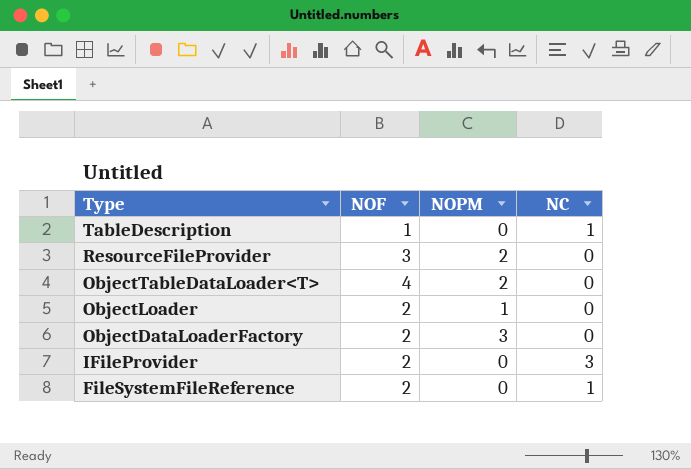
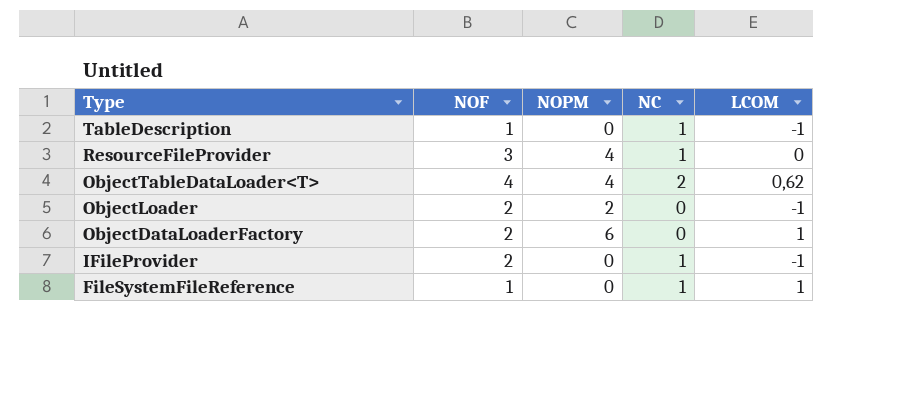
column LCOM | position: none -> 5
ResourceFileProvider | NOPM: 2 -> 4
ResourceFileProvider | NC: 0 -> 1
ObjectTableDataLoader<T> | NOPM: 2 -> 4
ObjectTableDataLoader<T> | NC: 0 -> 2
ObjectLoader | NOPM: 1 -> 2
ObjectDataLoaderFactory | NOPM: 3 -> 6
IFileProvider | NC: 3 -> 1
FileSystemFileReference | NOF: 2 -> 1

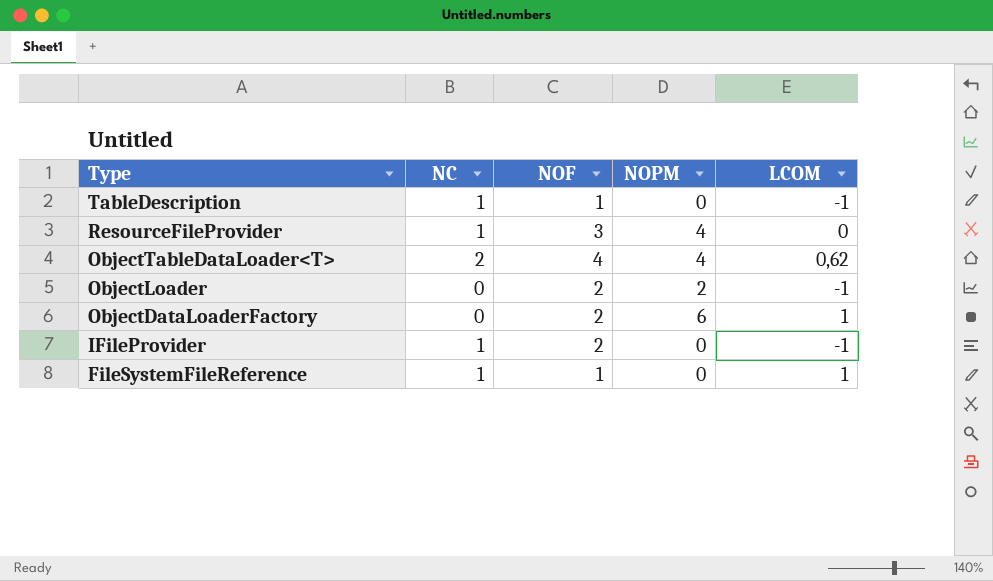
column NC | position: 4 -> 2

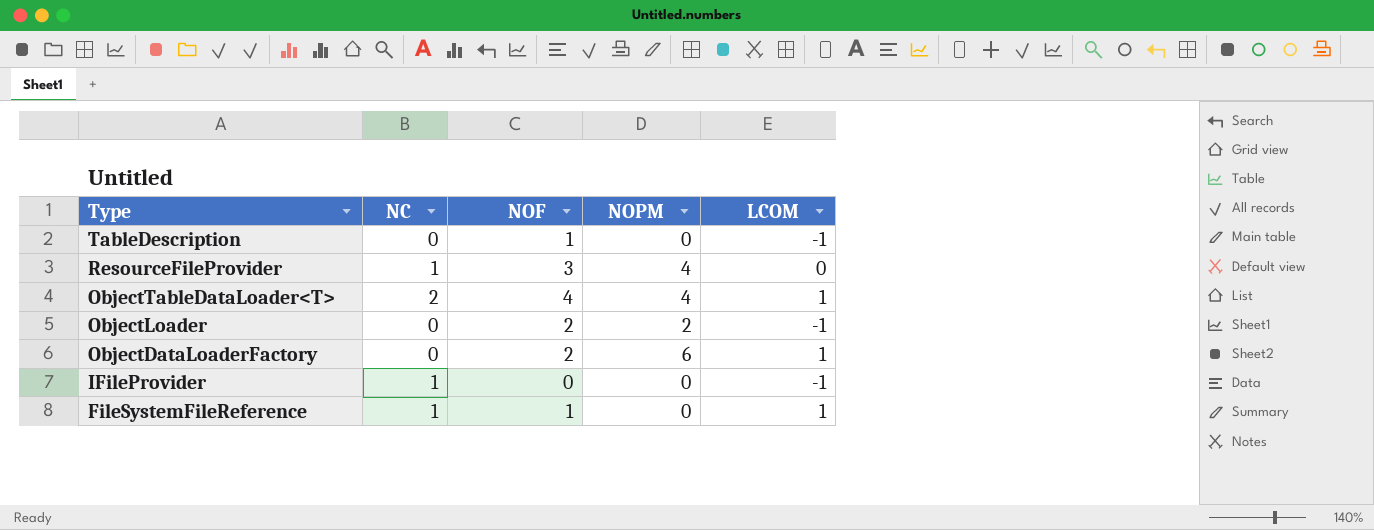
TableDescription | NC: 1 -> 0
ObjectTableDataLoader<T> | LCOM: 0,62 -> 1
IFileProvider | NOF: 2 -> 0

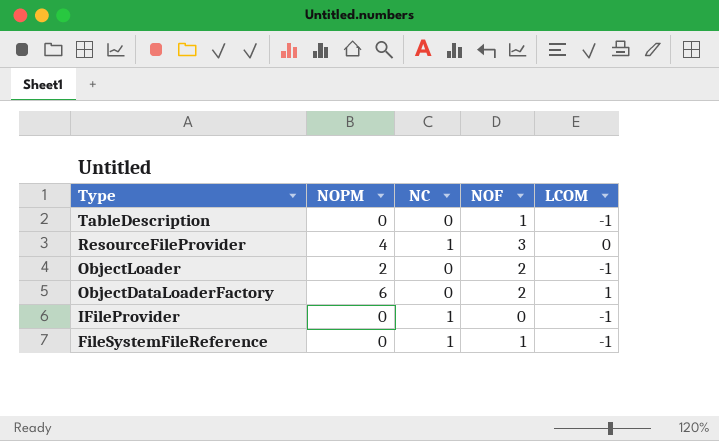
column NOPM | position: 4 -> 2
row ObjectTableDataLoader<T>: 2 | 4 | 4 | 1 -> none
FileSystemFileReference | LCOM: 1 -> -1

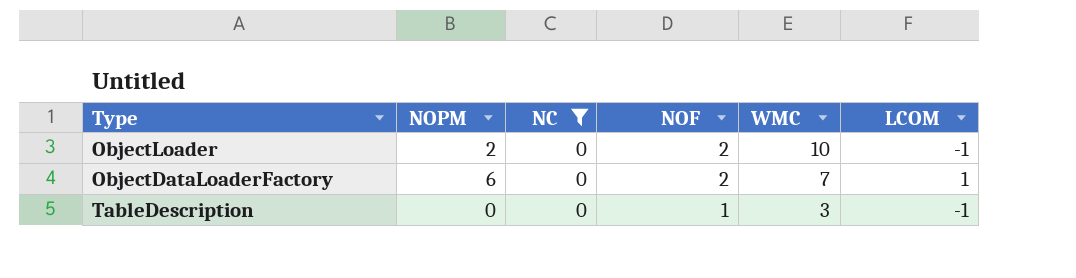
filter: none -> NC = 0
row order: Type descending -> NOF descending
column WMC | position: none -> 5

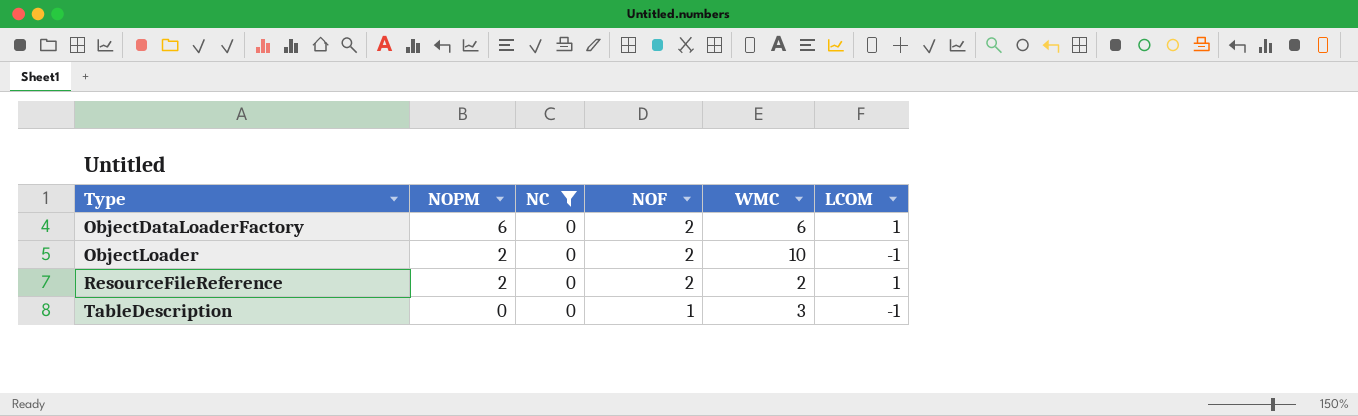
row order: NOF descending -> Type ascending
ObjectDataLoaderFactory | WMC: 7 -> 6
row ResourceFileReference: none -> 2 | 0 | 2 | 2 | 1

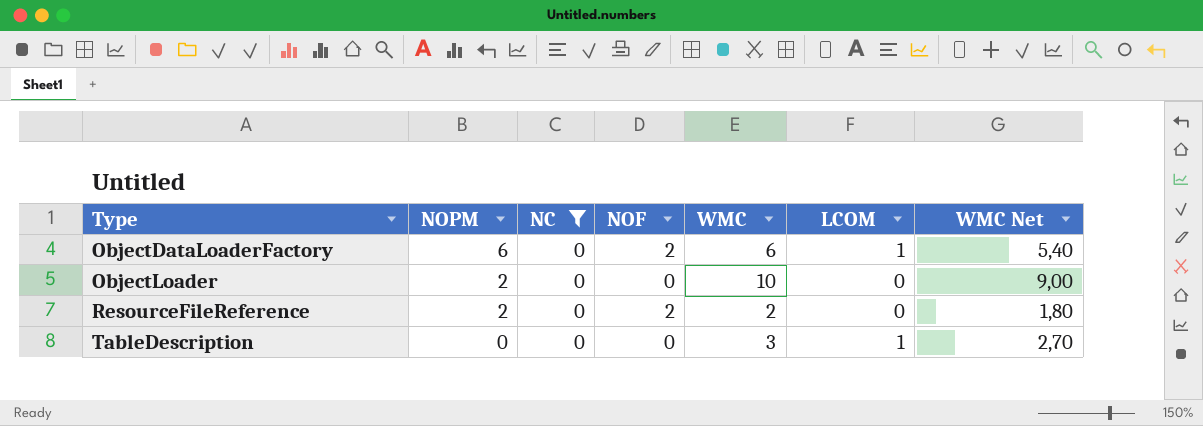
column WMC Net | formula: none -> [WMC] * 0,9
ObjectLoader | NOF: 2 -> 0
ObjectLoader | LCOM: -1 -> 0
ResourceFileReference | LCOM: 1 -> 0
TableDescription | NOF: 1 -> 0
TableDescription | LCOM: -1 -> 1

